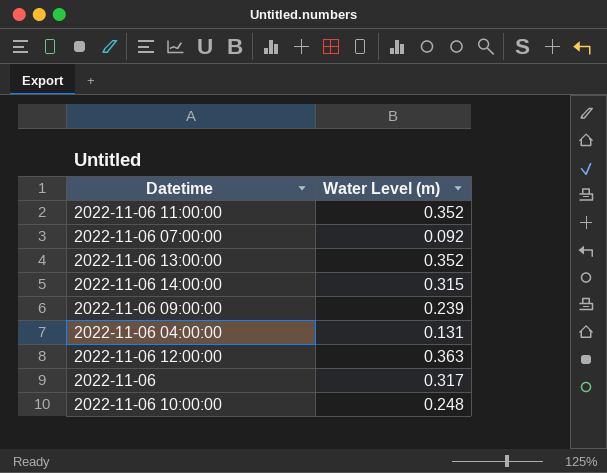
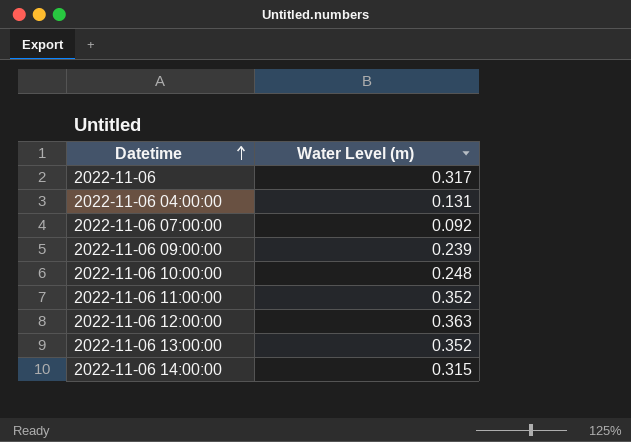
row order: none -> Datetime ascending

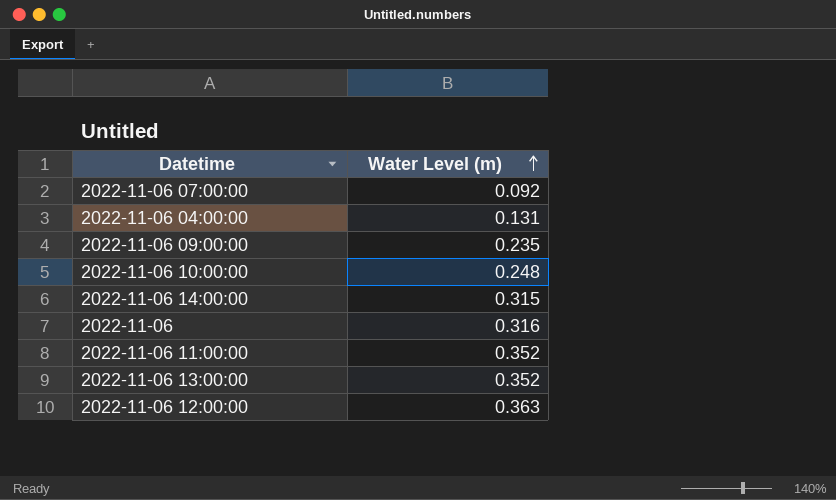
row order: Datetime ascending -> Water Level (m) ascending
2022-11-06 09:00:00 | Water Level (m): 0.239 -> 0.235
2022-11-06 | Water Level (m): 0.317 -> 0.316

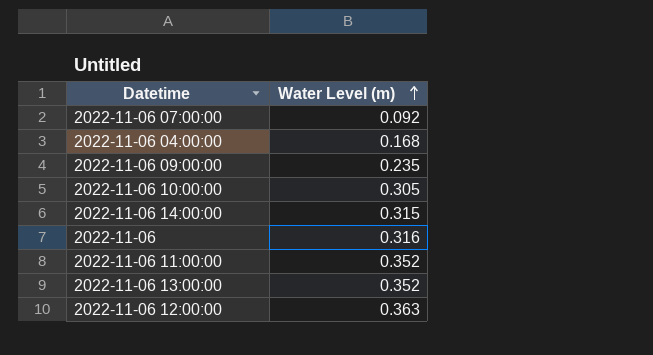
2022-11-06 04:00:00 | Water Level (m): 0.131 -> 0.168
2022-11-06 10:00:00 | Water Level (m): 0.248 -> 0.305

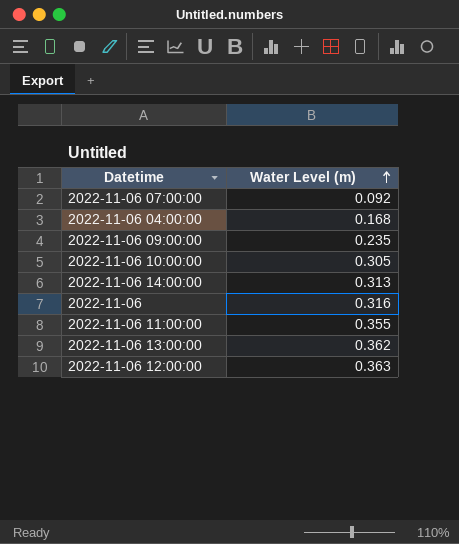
2022-11-06 14:00:00 | Water Level (m): 0.315 -> 0.313
2022-11-06 11:00:00 | Water Level (m): 0.352 -> 0.355
2022-11-06 13:00:00 | Water Level (m): 0.352 -> 0.362

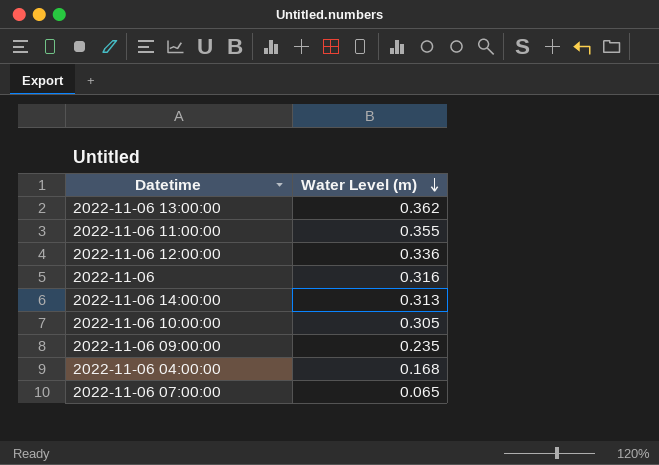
row order: Water Level (m) ascending -> Water Level (m) descending
2022-11-06 12:00:00 | Water Level (m): 0.363 -> 0.336
2022-11-06 07:00:00 | Water Level (m): 0.092 -> 0.065

